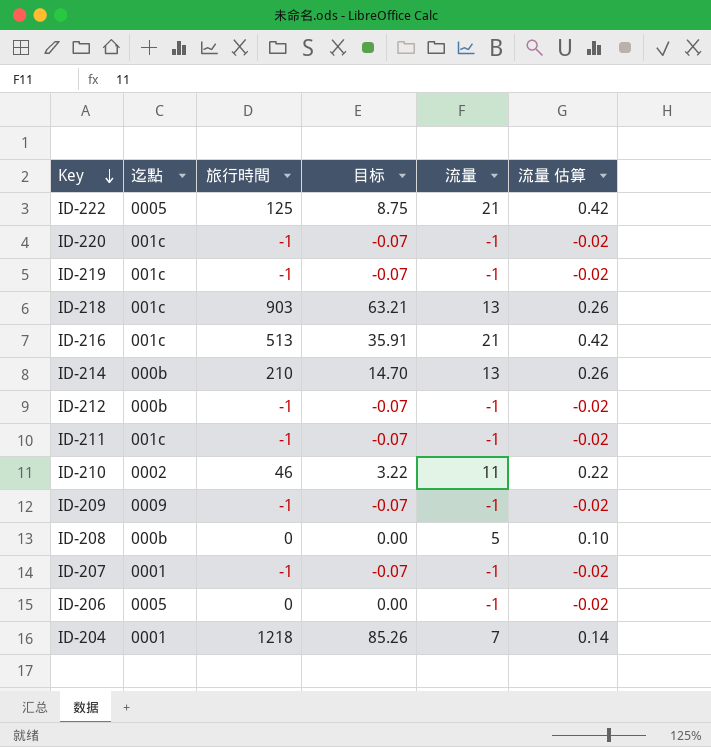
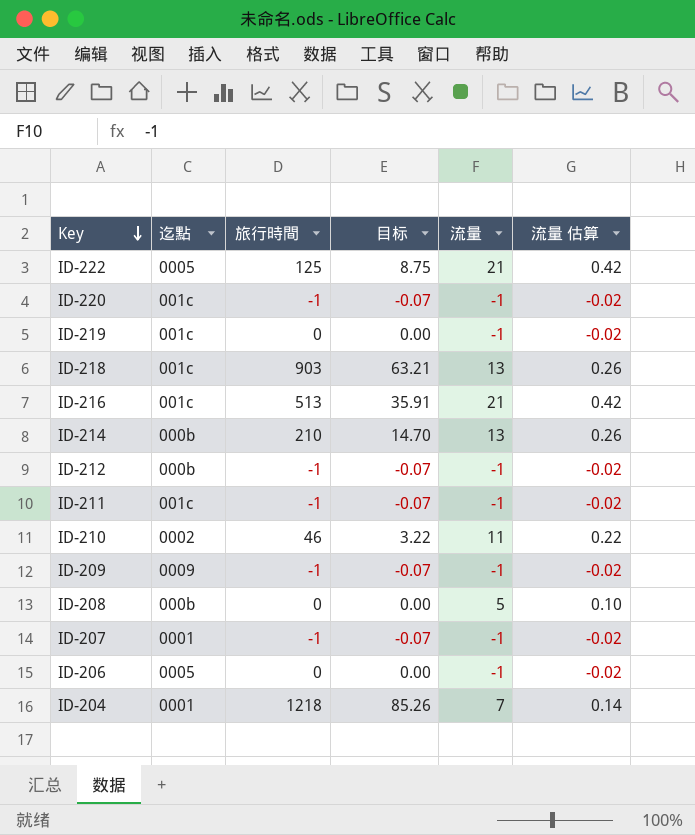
ID-219 | 旅行時間: -1 -> 0
ID-219 | 目标: -0.07 -> 0.00

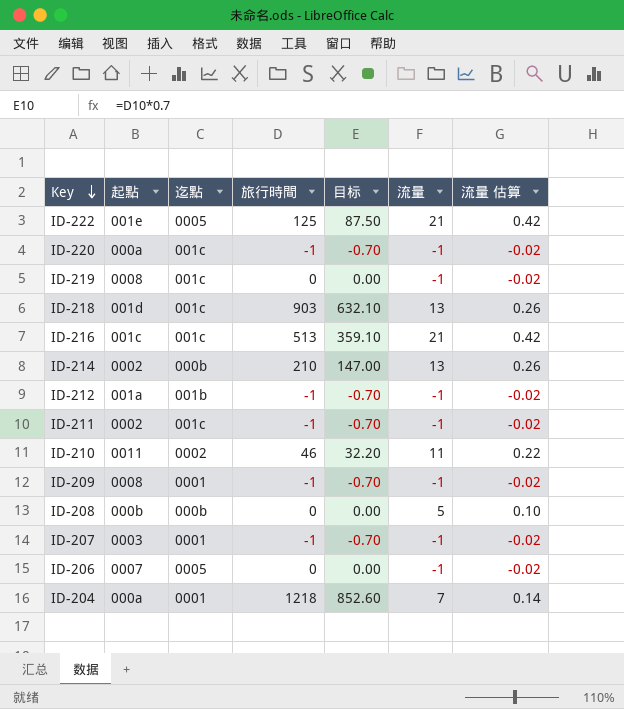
column 起點 | position: none -> 2
column 目标 | formula: [旅行時間] * 0.07 -> [旅行時間] * 0.7
ID-212 | 迄點: 000b -> 001b
ID-209 | 迄點: 0009 -> 0001

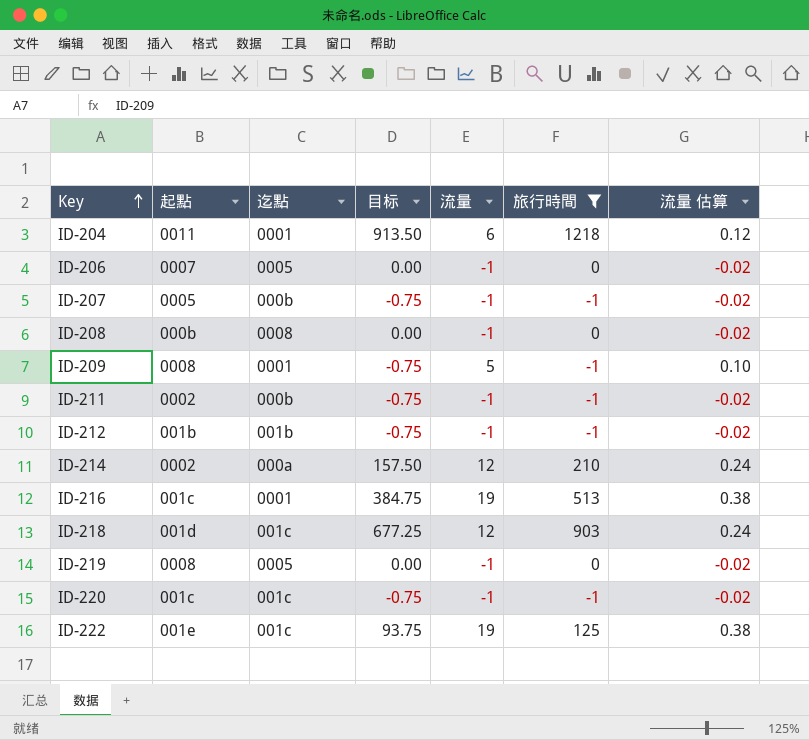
filter: none -> 旅行時間 != 46
row order: Key descending -> Key ascending
column 目标 | formula: [旅行時間] * 0.7 -> [旅行時間] * 0.75
column 旅行時間 | position: 4 -> 6
ID-204 | 起點: 000a -> 0011
ID-204 | 流量: 7 -> 6
ID-204 | 流量 估算: 0.14 -> 0.12
ID-207 | 起點: 0003 -> 0005
ID-207 | 迄點: 0001 -> 000b
ID-208 | 迄點: 000b -> 0008
ID-208 | 流量: 5 -> -1
ID-208 | 流量 估算: 0.10 -> -0.02
ID-209 | 流量: -1 -> 5
ID-209 | 流量 估算: -0.02 -> 0.10
ID-211 | 迄點: 001c -> 000b
ID-212 | 起點: 001a -> 001b
ID-214 | 迄點: 000b -> 000a
ID-214 | 流量: 13 -> 12
ID-214 | 流量 估算: 0.26 -> 0.24
ID-216 | 迄點: 001c -> 0001
ID-216 | 流量: 21 -> 19
ID-216 | 流量 估算: 0.42 -> 0.38
ID-218 | 流量: 13 -> 12
ID-218 | 流量 估算: 0.26 -> 0.24
ID-219 | 迄點: 001c -> 0005
ID-220 | 起點: 000a -> 001c
ID-222 | 迄點: 0005 -> 001c
ID-222 | 流量: 21 -> 19
ID-222 | 流量 估算: 0.42 -> 0.38

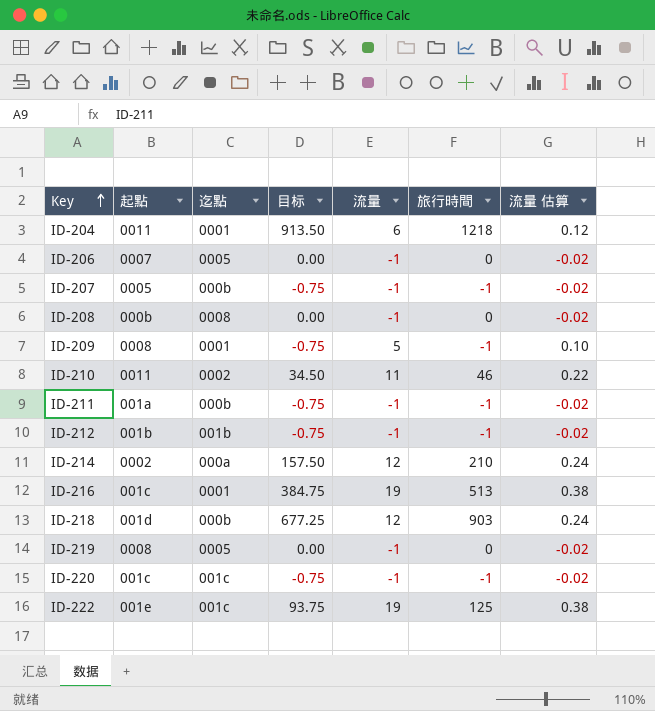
filter: 旅行時間 != 46 -> none
ID-211 | 起點: 0002 -> 001a
ID-218 | 迄點: 001c -> 000b

